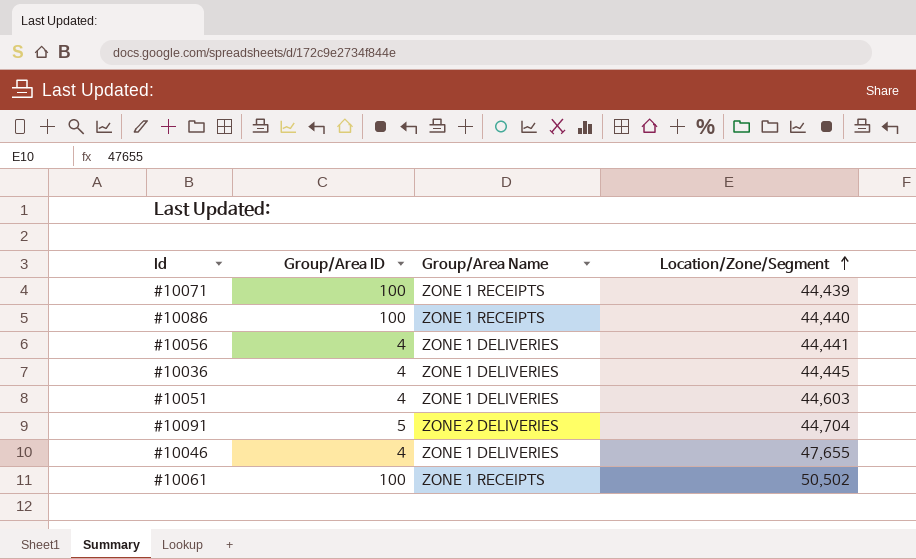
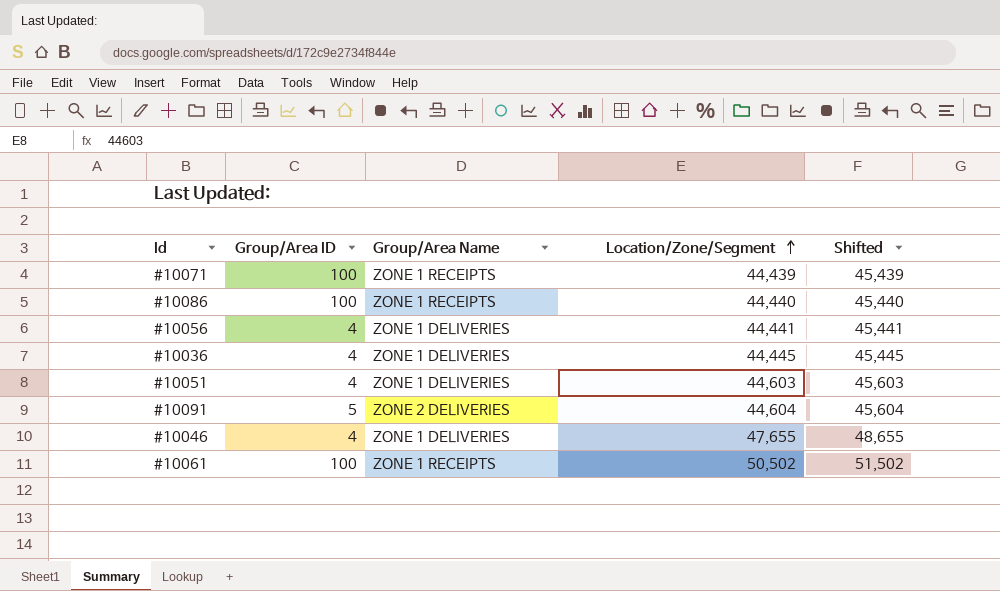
column Shifted | formula: none -> [Location/Zone/Segment] + 1000
#10091 | Location/Zone/Segment: 44,704 -> 44,604

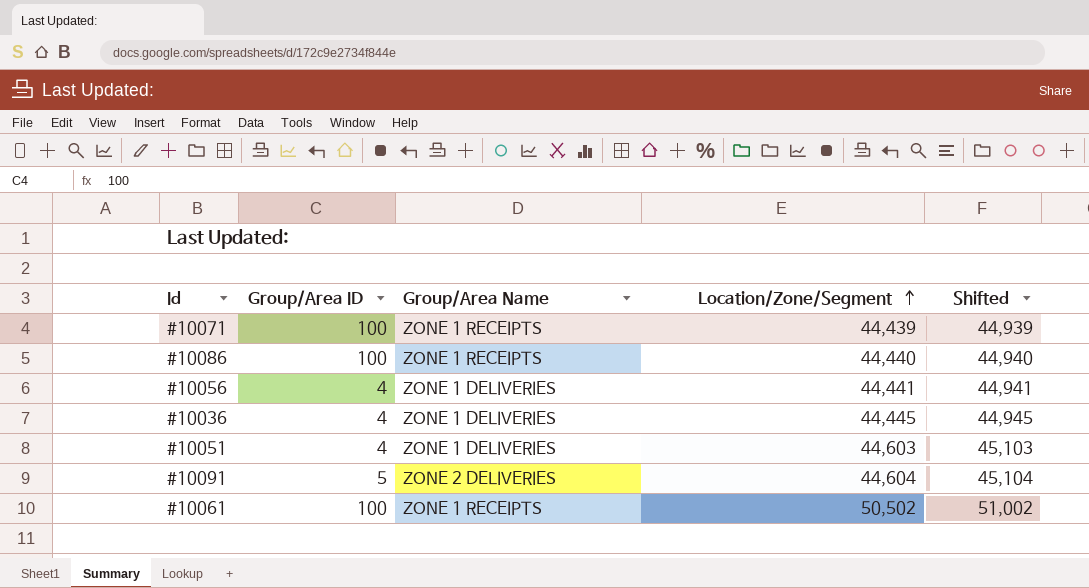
column Shifted | formula: [Location/Zone/Segment] + 1000 -> [Location/Zone/Segment] + 500
row #10046: 4 | ZONE 1 DELIVERIES | 47,655 | 48,655 -> none

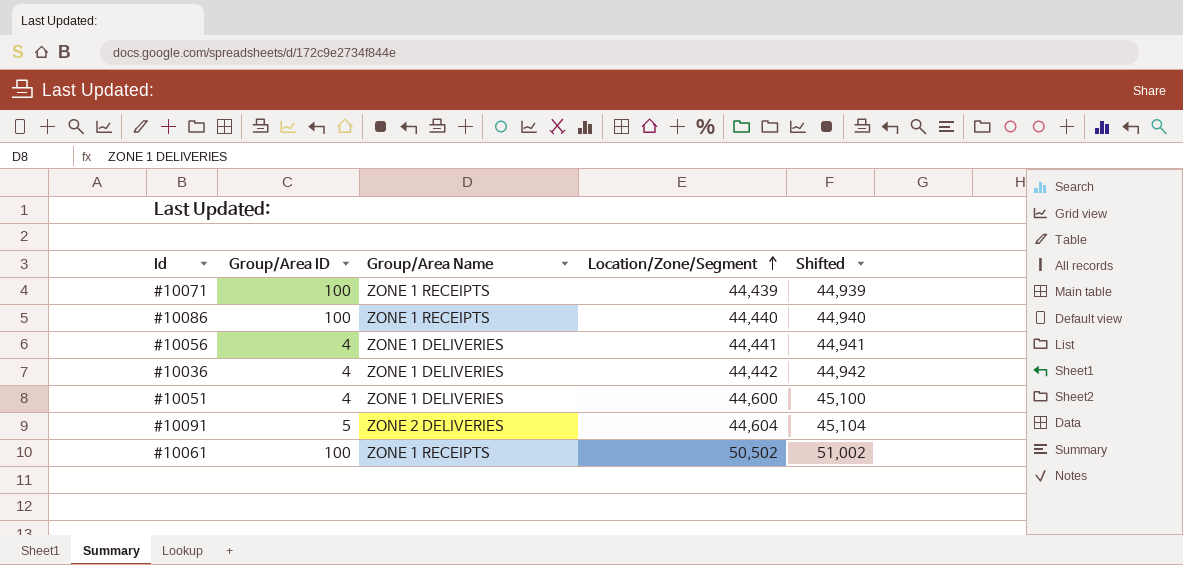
#10036 | Location/Zone/Segment: 44,445 -> 44,442
#10036 | Shifted: 44,945 -> 44,942
#10051 | Location/Zone/Segment: 44,603 -> 44,600
#10051 | Shifted: 45,103 -> 45,100

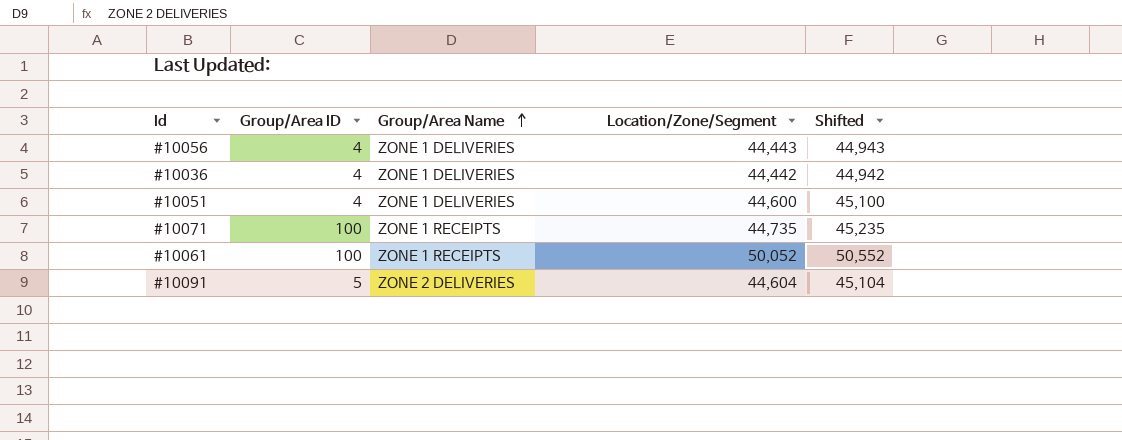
row order: Location/Zone/Segment ascending -> Group/Area Name ascending
row #10086: 100 | ZONE 1 RECEIPTS | 44,440 | 44,940 -> none
#10056 | Location/Zone/Segment: 44,441 -> 44,443
#10056 | Shifted: 44,941 -> 44,943
#10071 | Location/Zone/Segment: 44,439 -> 44,735
#10071 | Shifted: 44,939 -> 45,235
#10061 | Location/Zone/Segment: 50,502 -> 50,052
#10061 | Shifted: 51,002 -> 50,552

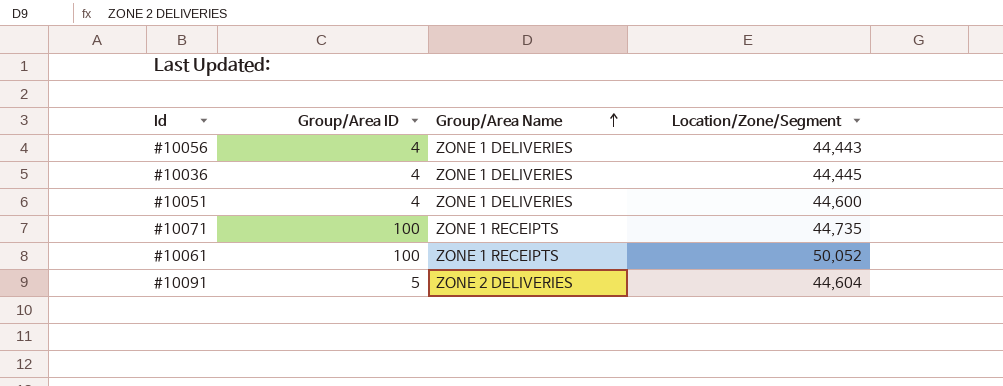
column Shifted | formula: [Location/Zone/Segment] + 500 -> none
#10036 | Location/Zone/Segment: 44,442 -> 44,445

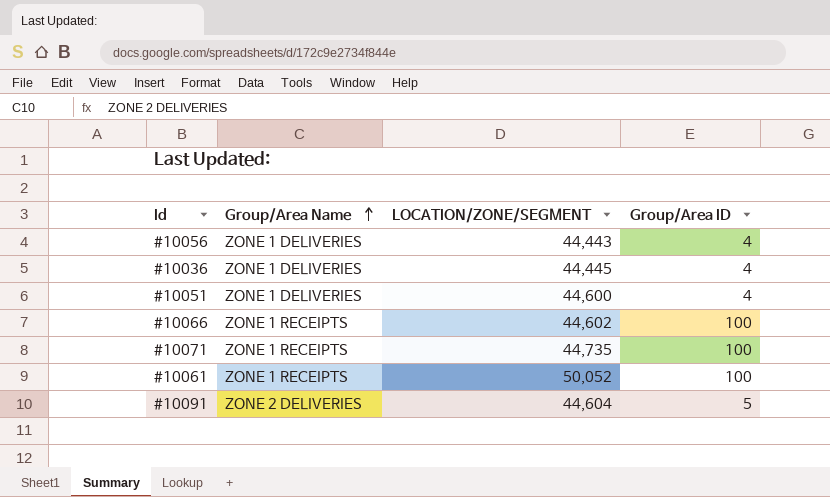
column name: Location/Zone/Segment -> LOCATION/ZONE/SEGMENT
column Group/Area ID | position: 2 -> 4
row #10066: none -> ZONE 1 RECEIPTS | 44,602 | 100

